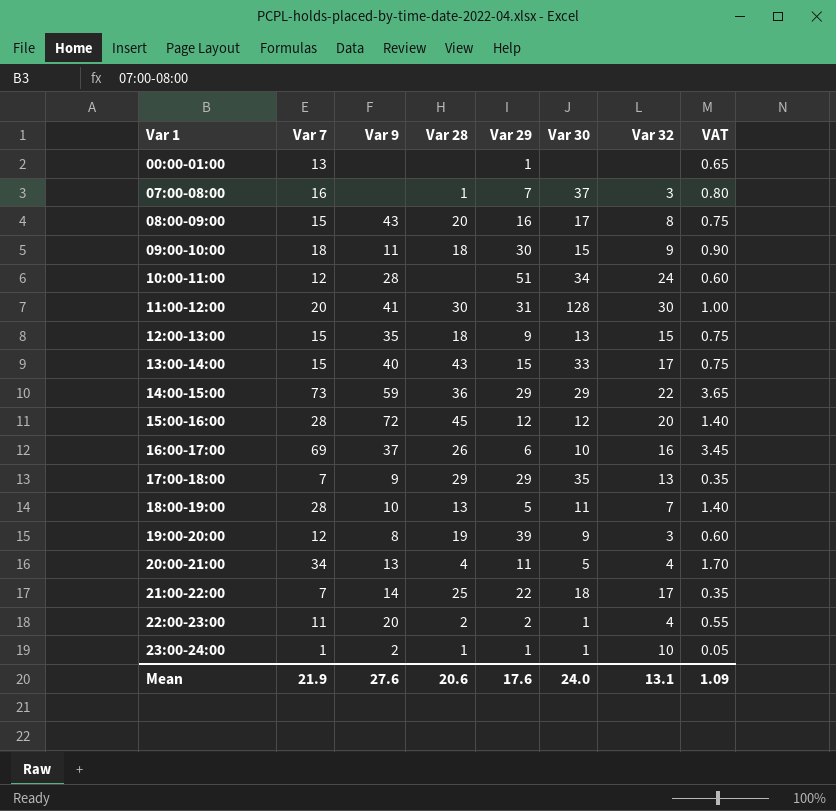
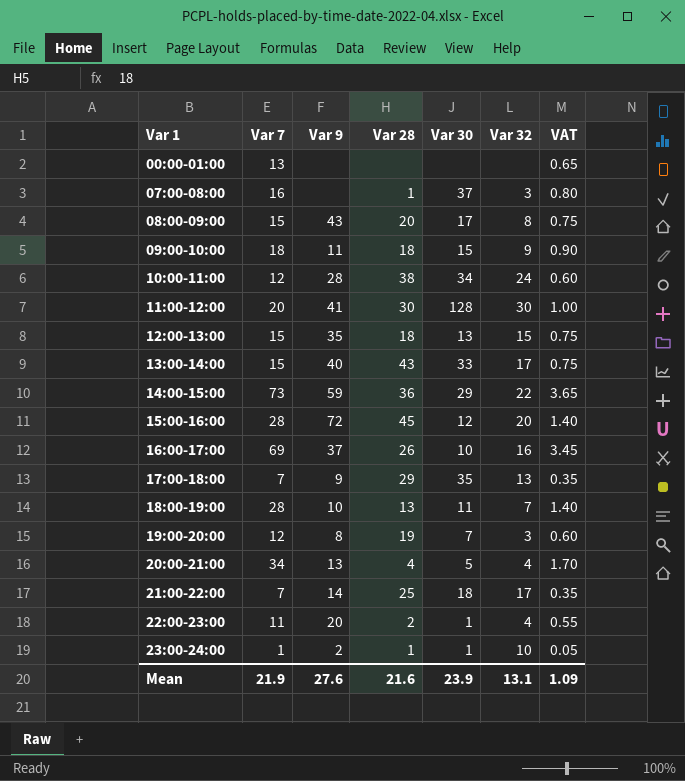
column Var 29 | position: 5 -> none
10:00-11:00 | Var 28: none -> 38
19:00-20:00 | Var 30: 9 -> 7
Mean | Var 28: 20.6 -> 21.6
Mean | Var 30: 24.0 -> 23.9

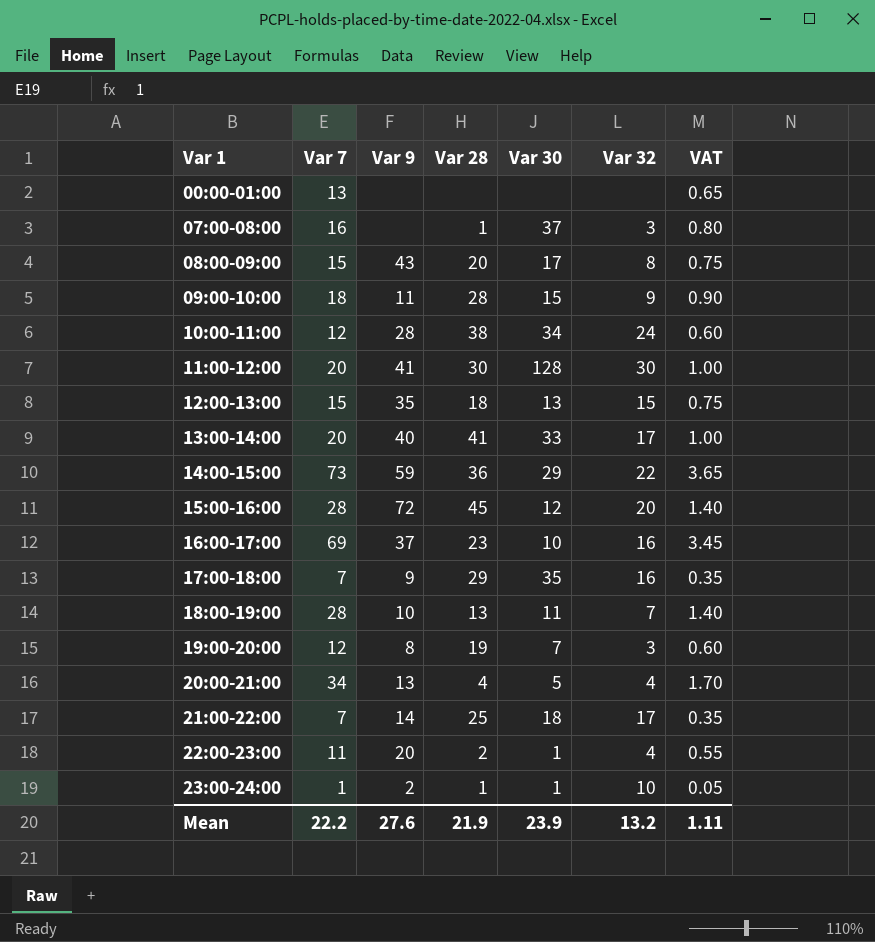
09:00-10:00 | Var 28: 18 -> 28
13:00-14:00 | Var 7: 15 -> 20
13:00-14:00 | Var 28: 43 -> 41
13:00-14:00 | VAT: 0.75 -> 1.00
16:00-17:00 | Var 28: 26 -> 23
17:00-18:00 | Var 32: 13 -> 16
Mean | Var 7: 21.9 -> 22.2
Mean | Var 28: 21.6 -> 21.9
Mean | Var 32: 13.1 -> 13.2
Mean | VAT: 1.09 -> 1.11

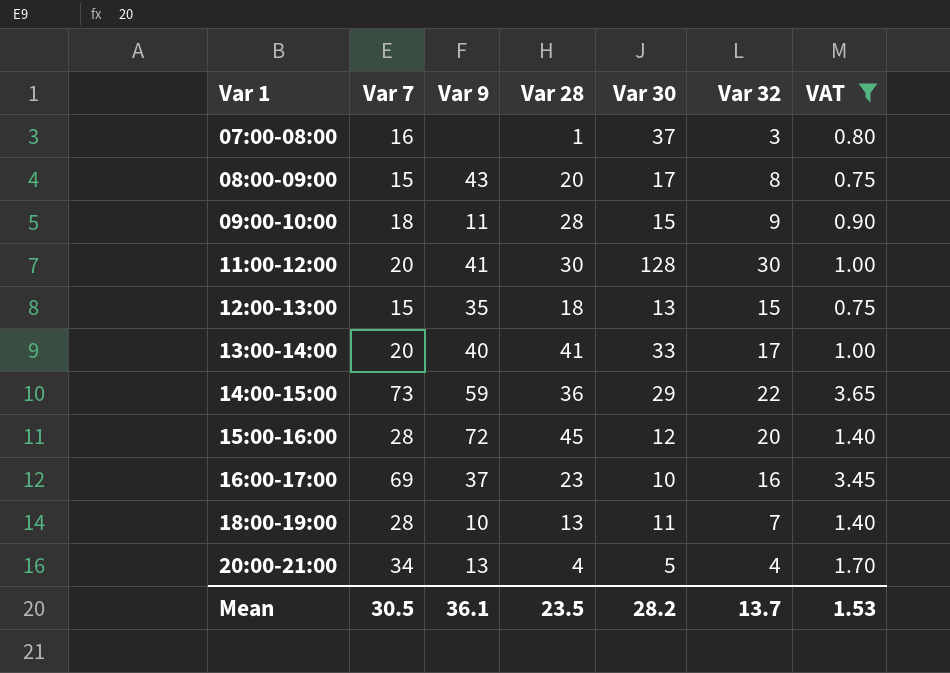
filter: none -> VAT >= 0.75
Mean | Var 7: 22.2 -> 30.5
Mean | Var 9: 27.6 -> 36.1
Mean | Var 28: 21.9 -> 23.5
Mean | Var 30: 23.9 -> 28.2
Mean | Var 32: 13.2 -> 13.7
Mean | VAT: 1.11 -> 1.53

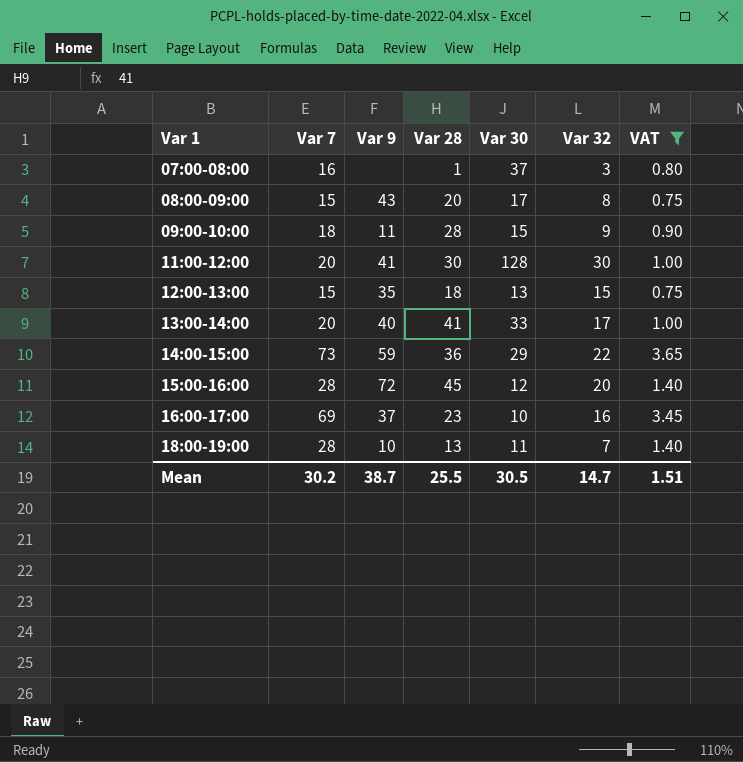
row 20:00-21:00: 34 | 13 | 4 | 5 | 4 | 1.70 -> none
Mean | Var 7: 30.5 -> 30.2
Mean | Var 9: 36.1 -> 38.7
Mean | Var 28: 23.5 -> 25.5
Mean | Var 30: 28.2 -> 30.5
Mean | Var 32: 13.7 -> 14.7
Mean | VAT: 1.53 -> 1.51

